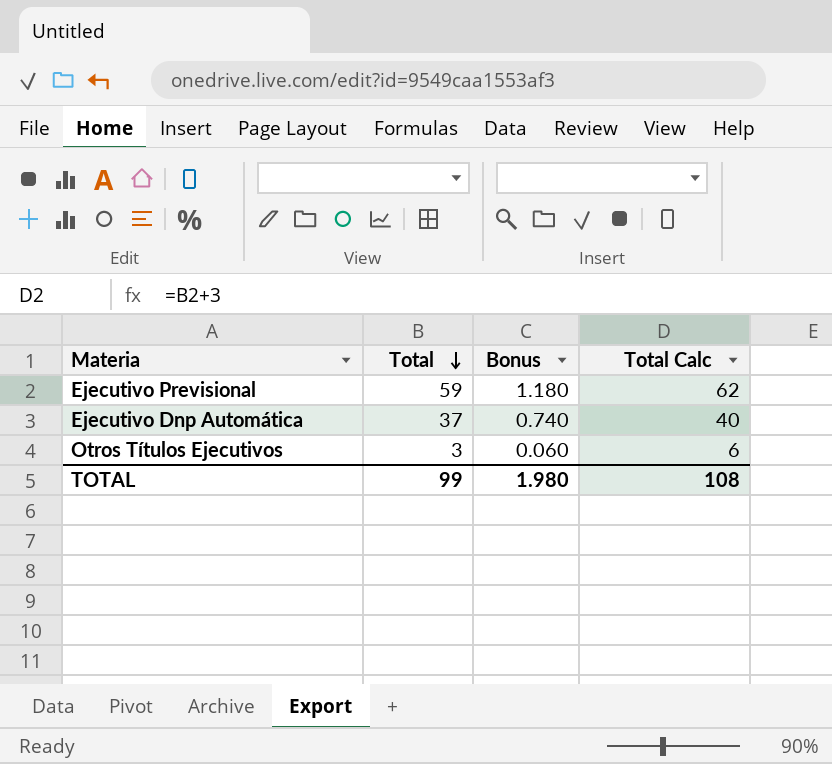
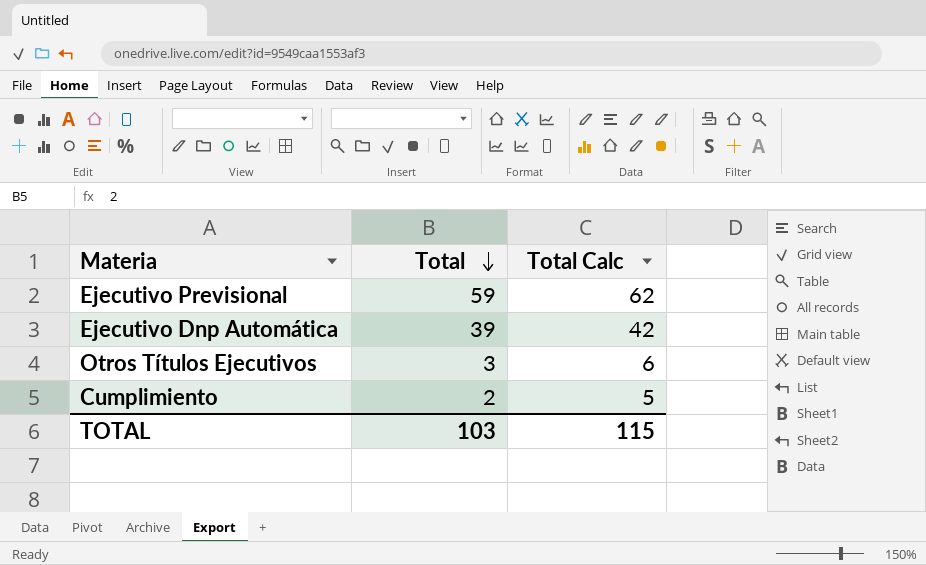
column Bonus | formula: [Total] * 0.02 -> none
Ejecutivo Dnp Automática | Total: 37 -> 39
Ejecutivo Dnp Automática | Total Calc: 40 -> 42
row Cumplimiento: none -> 2 | 5
TOTAL | Total: 99 -> 103
TOTAL | Total Calc: 108 -> 115

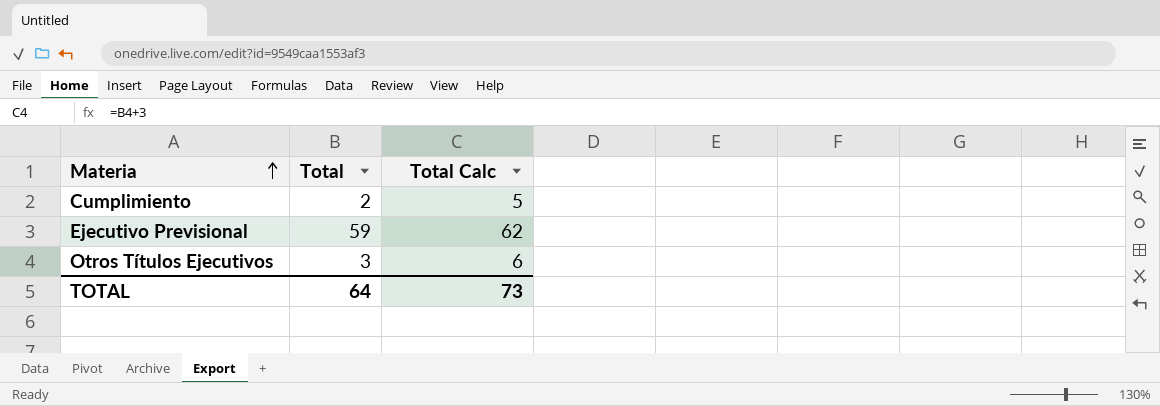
row order: Total descending -> Materia ascending
row Ejecutivo Dnp Automática: 39 | 42 -> none
TOTAL | Total: 103 -> 64
TOTAL | Total Calc: 115 -> 73

